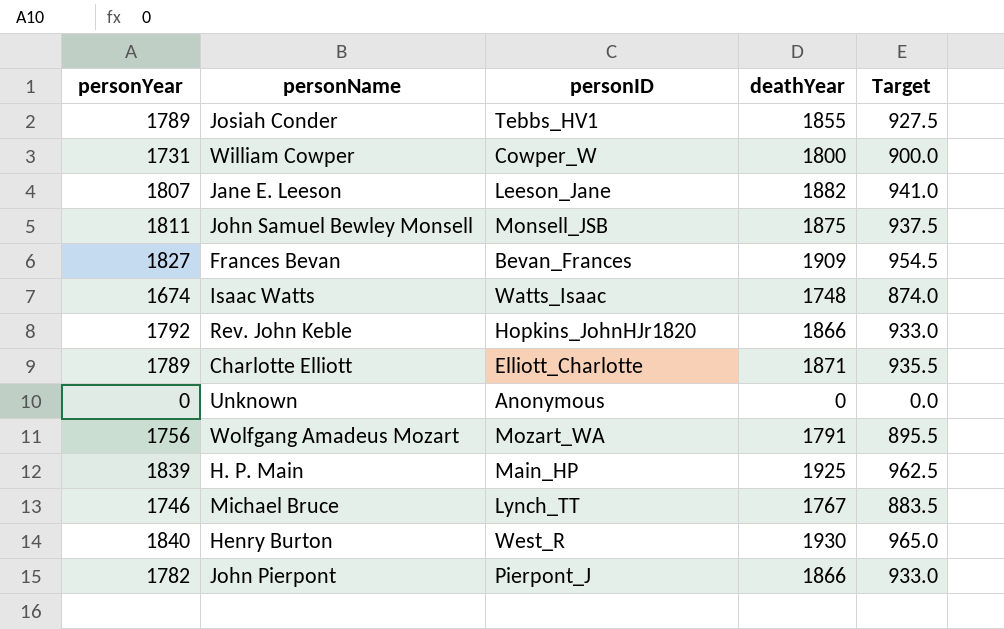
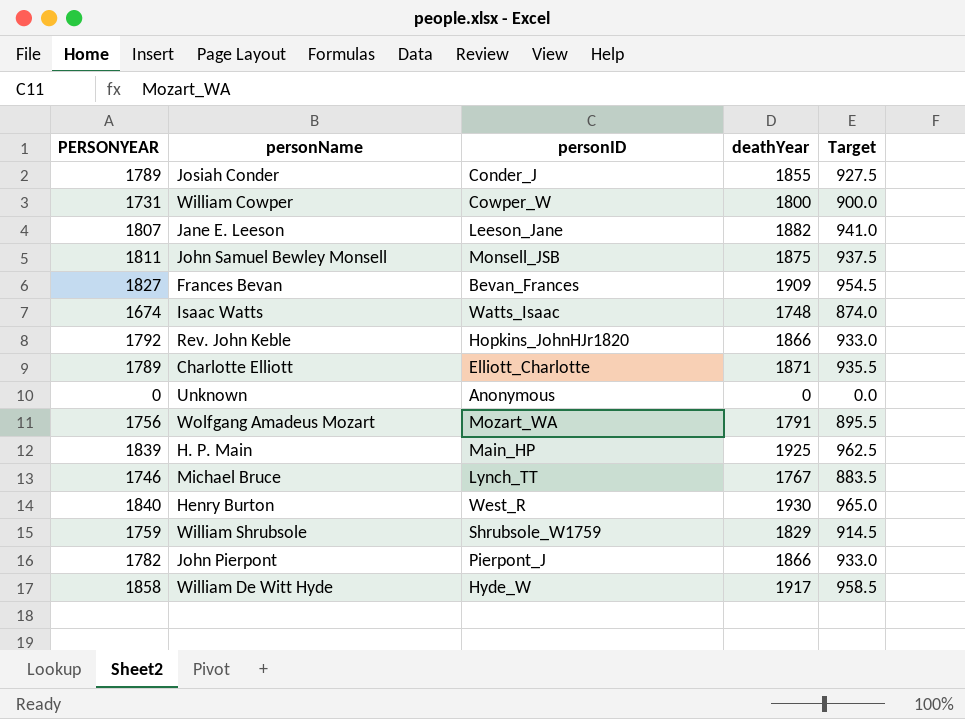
column name: personYear -> PERSONYEAR
Josiah Conder | personID: Tebbs_HV1 -> Conder_J
row William Shrubsole: none -> 1759 | Shrubsole_W1759 | 1829 | 914.5
row William De Witt Hyde: none -> 1858 | Hyde_W | 1917 | 958.5

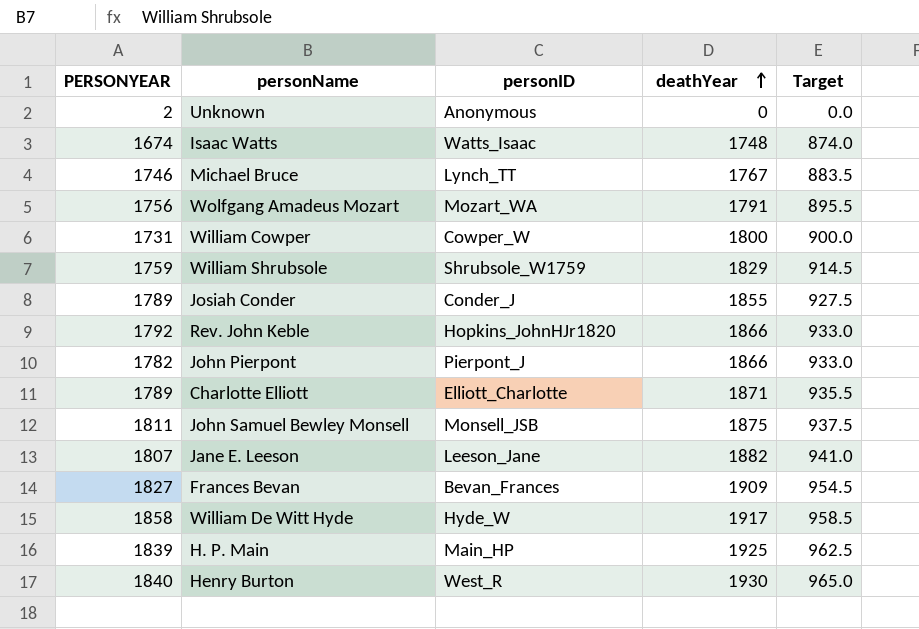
row order: none -> deathYear ascending
Unknown | PERSONYEAR: 0 -> 2

